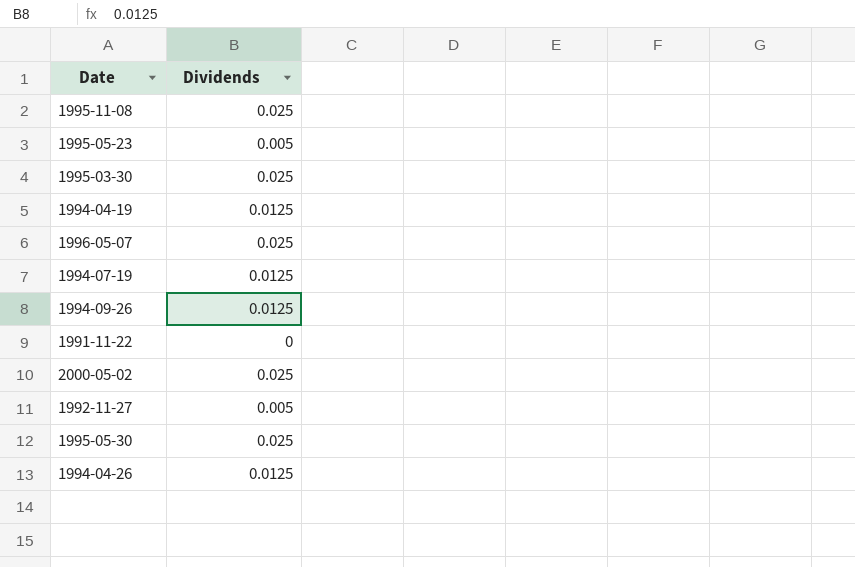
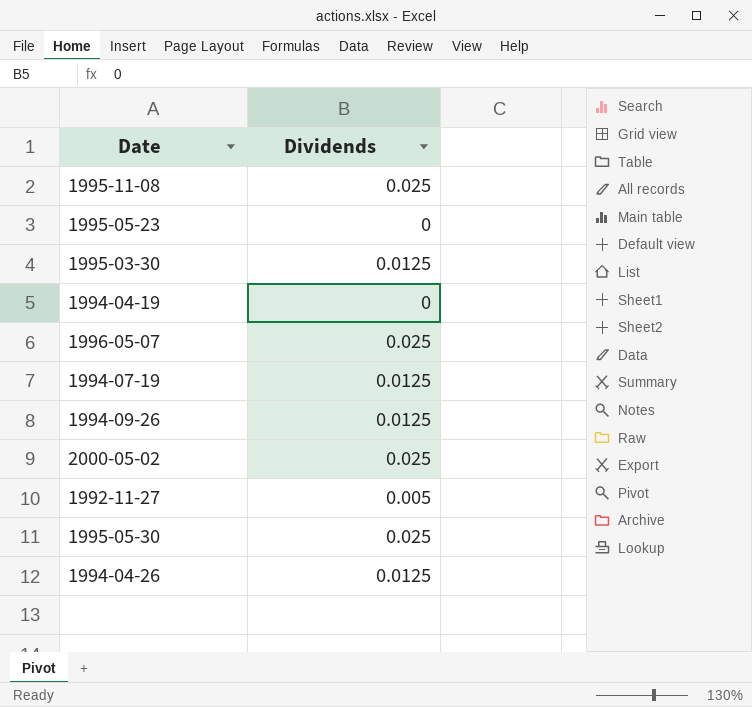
row 1991-11-22: 0 -> none
1995-05-23 | Dividends: 0.005 -> 0
1995-03-30 | Dividends: 0.025 -> 0.0125
1994-04-19 | Dividends: 0.0125 -> 0

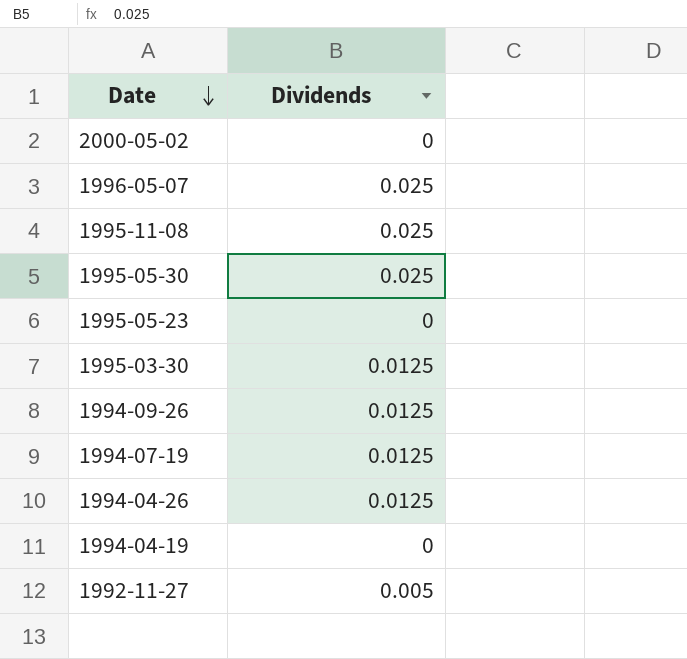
row order: none -> Date descending
2000-05-02 | Dividends: 0.025 -> 0

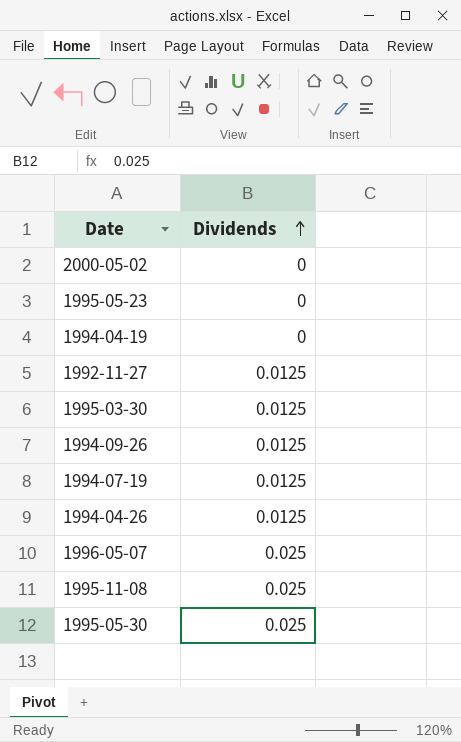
row order: Date descending -> Dividends ascending
1992-11-27 | Dividends: 0.005 -> 0.0125

